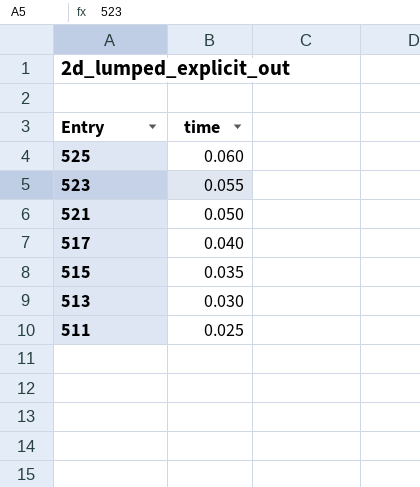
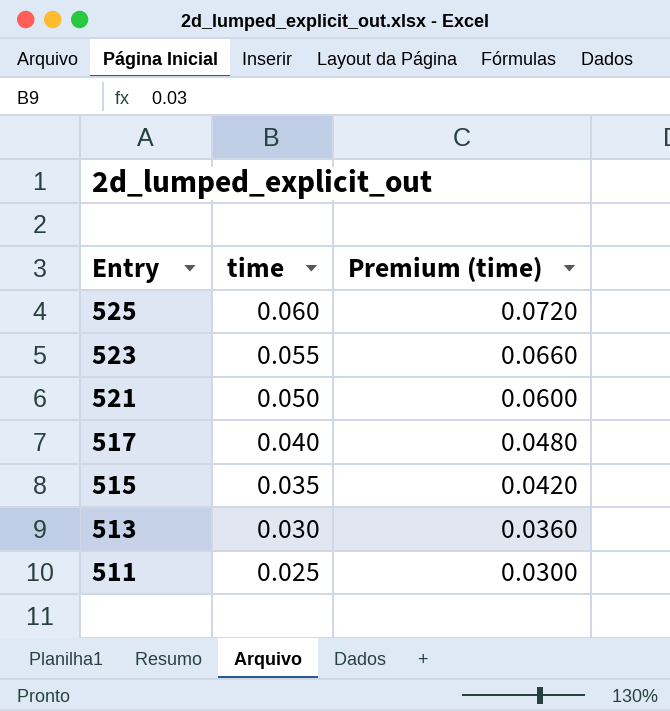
column Premium (time) | formula: none -> [time] * 1.2

